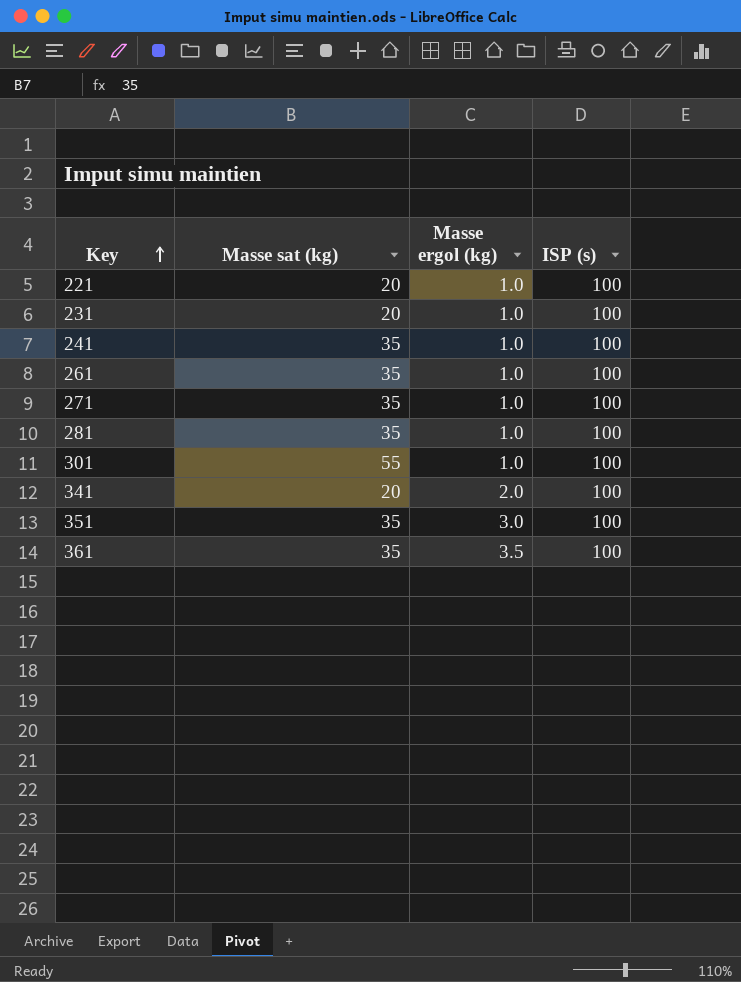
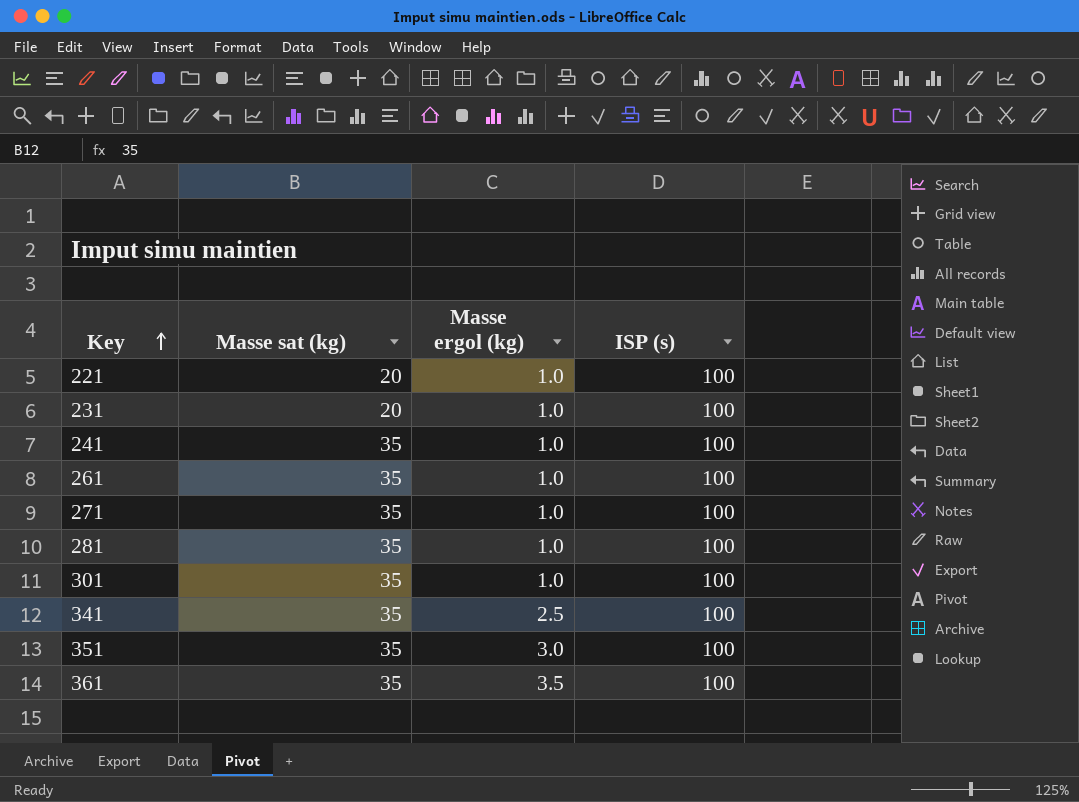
301 | Masse sat (kg): 55 -> 35
341 | Masse sat (kg): 20 -> 35
341 | Masse ergol (kg): 2.0 -> 2.5

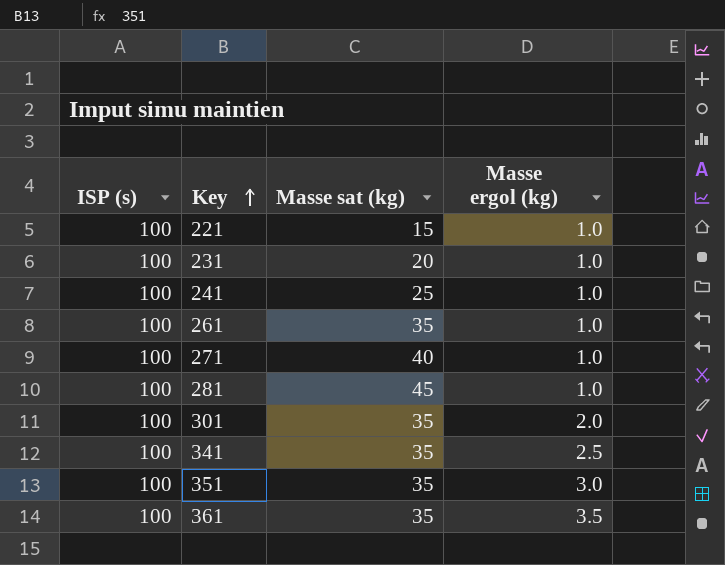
column ISP (s) | position: 4 -> 1
221 | Masse sat (kg): 20 -> 15
241 | Masse sat (kg): 35 -> 25
271 | Masse sat (kg): 35 -> 40
281 | Masse sat (kg): 35 -> 45
301 | Masse ergol (kg): 1.0 -> 2.0

